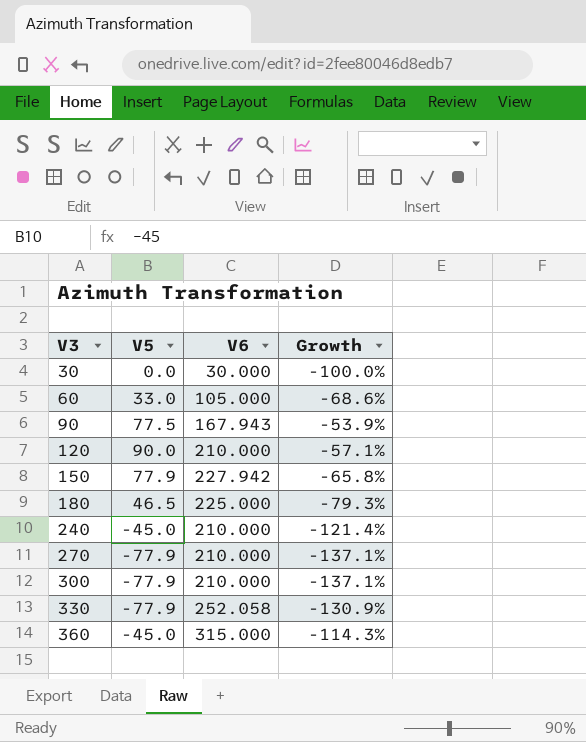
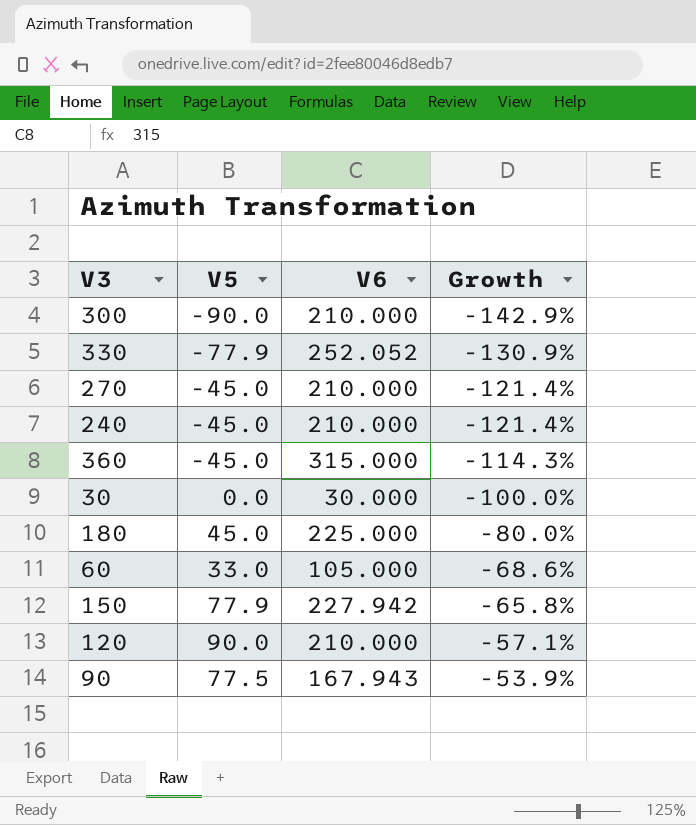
row order: V3 ascending -> Growth ascending
300 | V5: -77.9 -> -90.0
300 | Growth: -137.1% -> -142.9%
330 | V6: 252.058 -> 252.052
270 | V5: -77.9 -> -45.0
270 | Growth: -137.1% -> -121.4%
180 | V5: 46.5 -> 45.0
180 | Growth: -79.3% -> -80.0%

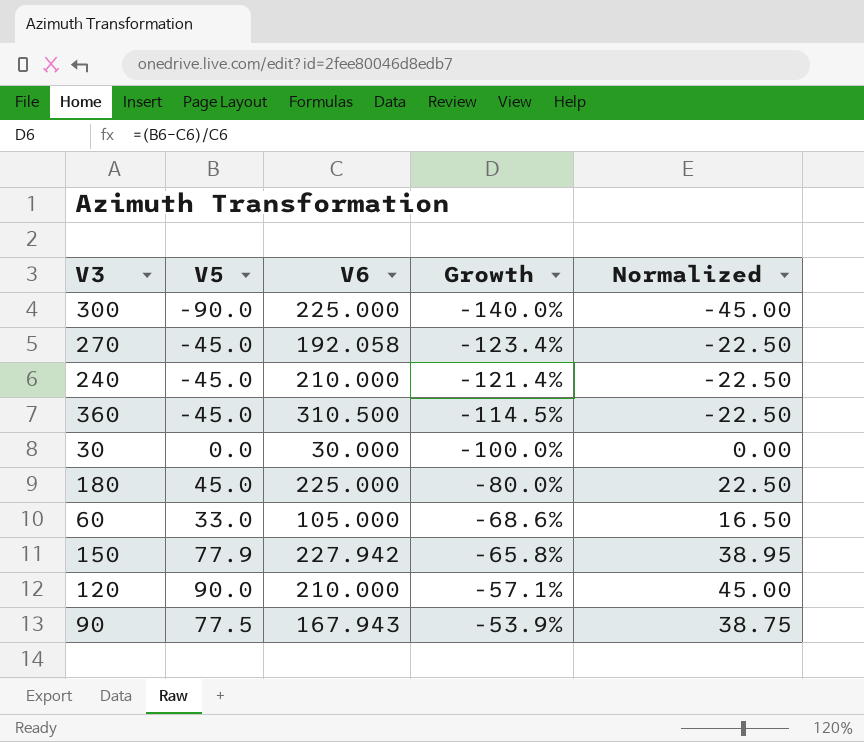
column Normalized | formula: none -> [V5] * 0.5
row 330: -77.9 | 252.052 | -130.9% -> none
300 | V6: 210.000 -> 225.000
300 | Growth: -142.9% -> -140.0%
270 | V6: 210.000 -> 192.058
270 | Growth: -121.4% -> -123.4%
360 | V6: 315.000 -> 310.500
360 | Growth: -114.3% -> -114.5%

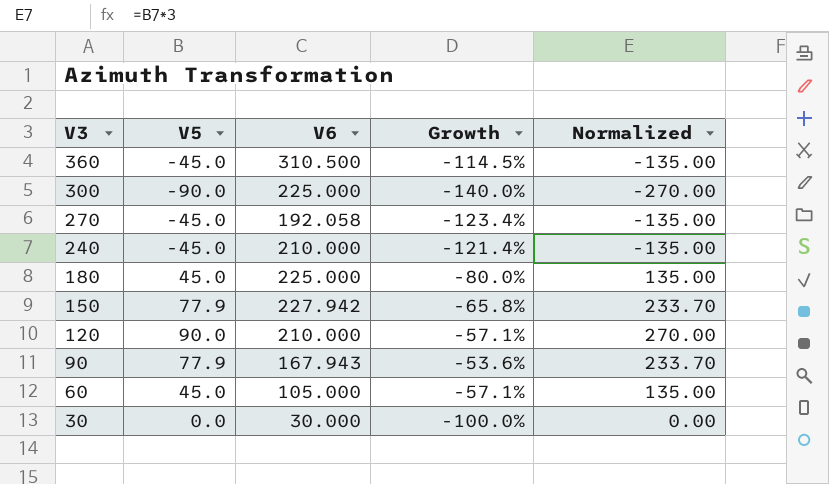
row order: Growth ascending -> V3 descending
column Normalized | formula: [V5] * 0.5 -> [V5] * 3
90 | V5: 77.5 -> 77.9
90 | Growth: -53.9% -> -53.6%
60 | V5: 33.0 -> 45.0
60 | Growth: -68.6% -> -57.1%

